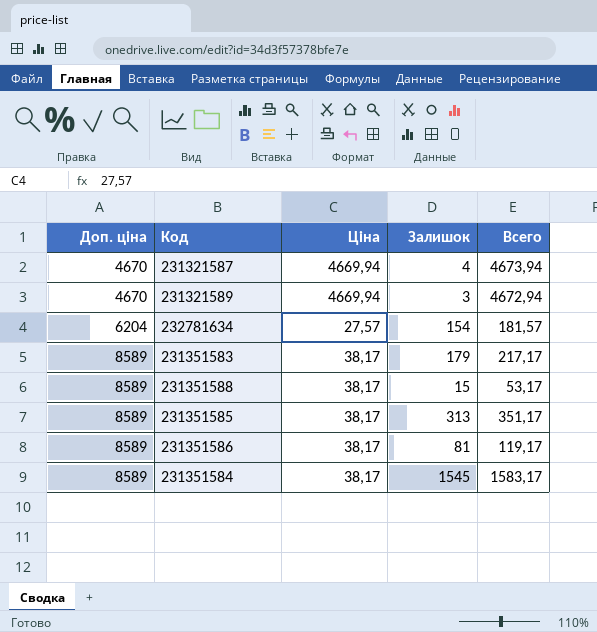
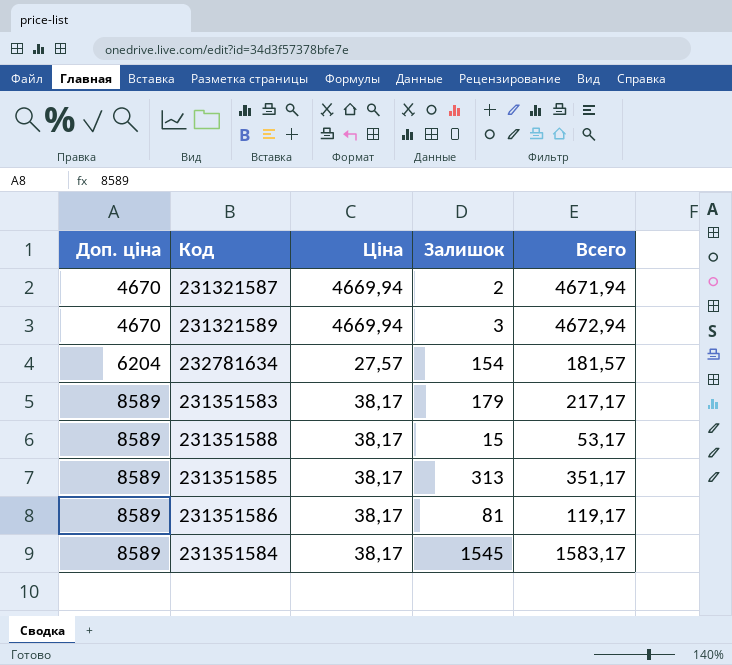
231321587 | Залишок: 4 -> 2
231321587 | Всего: 4673,94 -> 4671,94

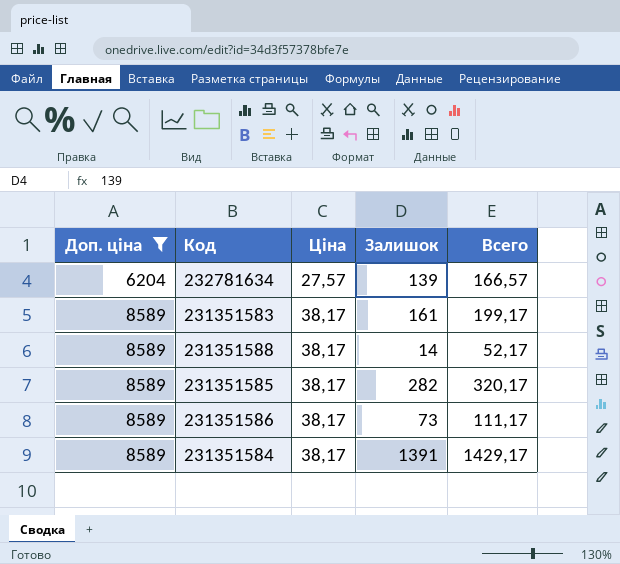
filter: none -> Доп. ціна != 4670
232781634 | Залишок: 154 -> 139
232781634 | Всего: 181,57 -> 166,57
231351583 | Залишок: 179 -> 161
231351583 | Всего: 217,17 -> 199,17
231351588 | Залишок: 15 -> 14
231351588 | Всего: 53,17 -> 52,17
231351585 | Залишок: 313 -> 282
231351585 | Всего: 351,17 -> 320,17
231351586 | Залишок: 81 -> 73
231351586 | Всего: 119,17 -> 111,17
231351584 | Залишок: 1545 -> 1391
231351584 | Всего: 1583,17 -> 1429,17

